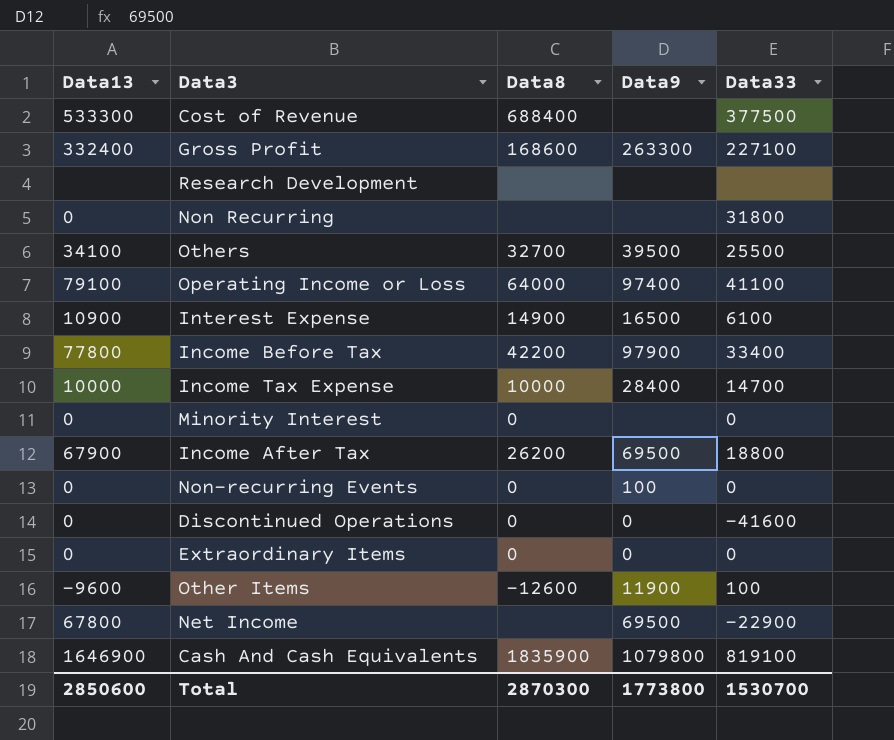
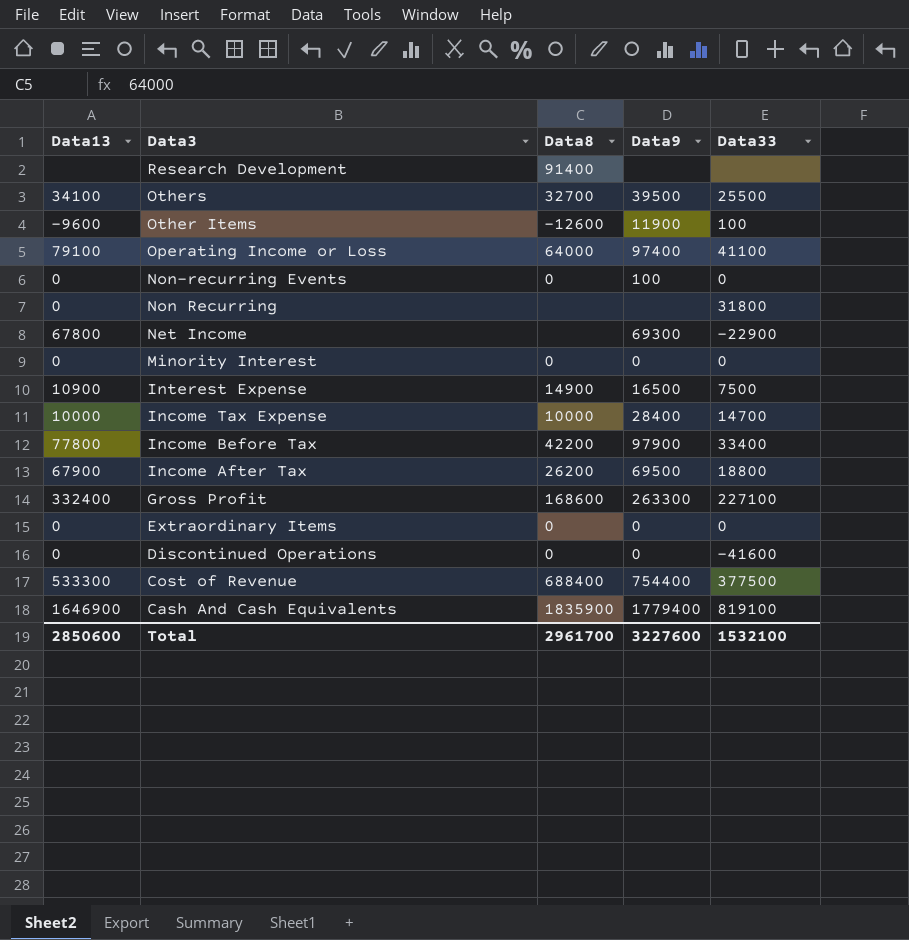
row order: none -> Data3 descending
Research Development | Data8: none -> 91400
Net Income | Data9: 69500 -> 69300
Minority Interest | Data9: none -> 0
Interest Expense | Data33: 6100 -> 7500
Cost of Revenue | Data9: none -> 754400
Cash And Cash Equivalents | Data9: 1079800 -> 1779400
Total | Data8: 2870300 -> 2961700
Total | Data9: 1773800 -> 3227600
Total | Data33: 1530700 -> 1532100

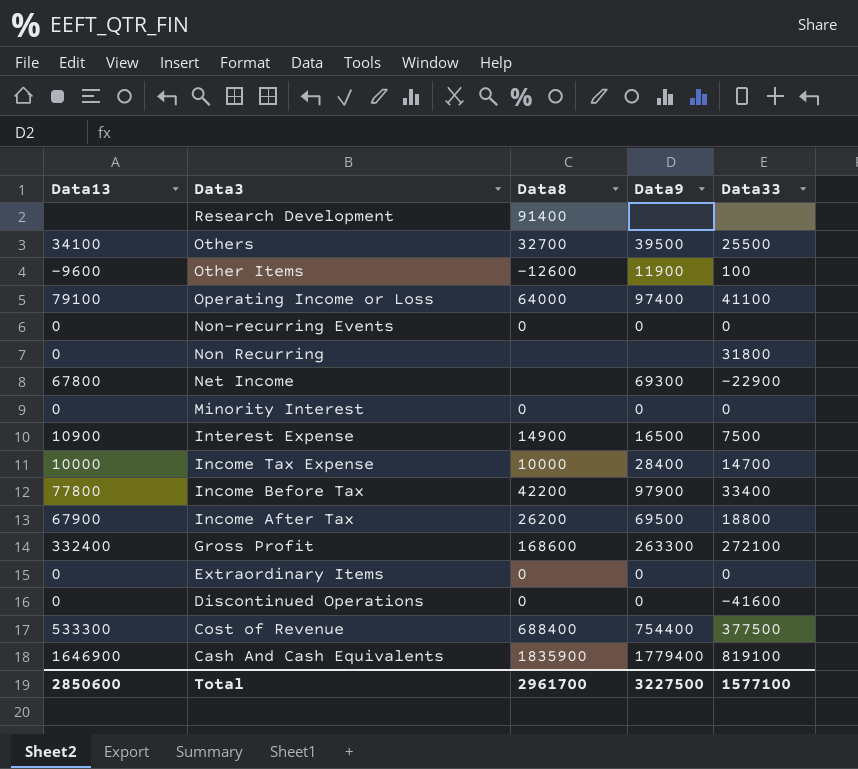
Non-recurring Events | Data9: 100 -> 0
Gross Profit | Data33: 227100 -> 272100
Total | Data9: 3227600 -> 3227500
Total | Data33: 1532100 -> 1577100

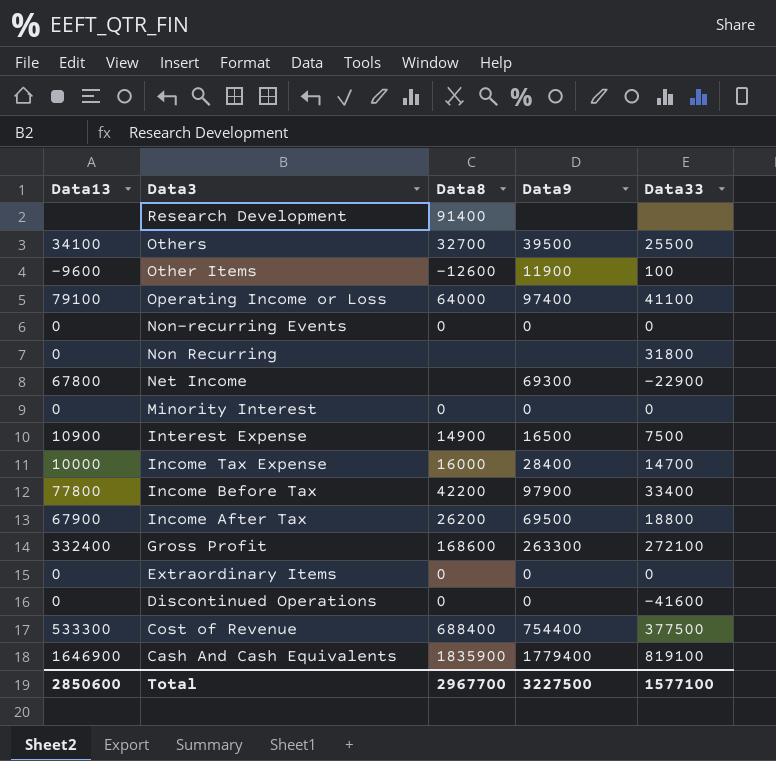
Income Tax Expense | Data8: 10000 -> 16000
Total | Data8: 2961700 -> 2967700

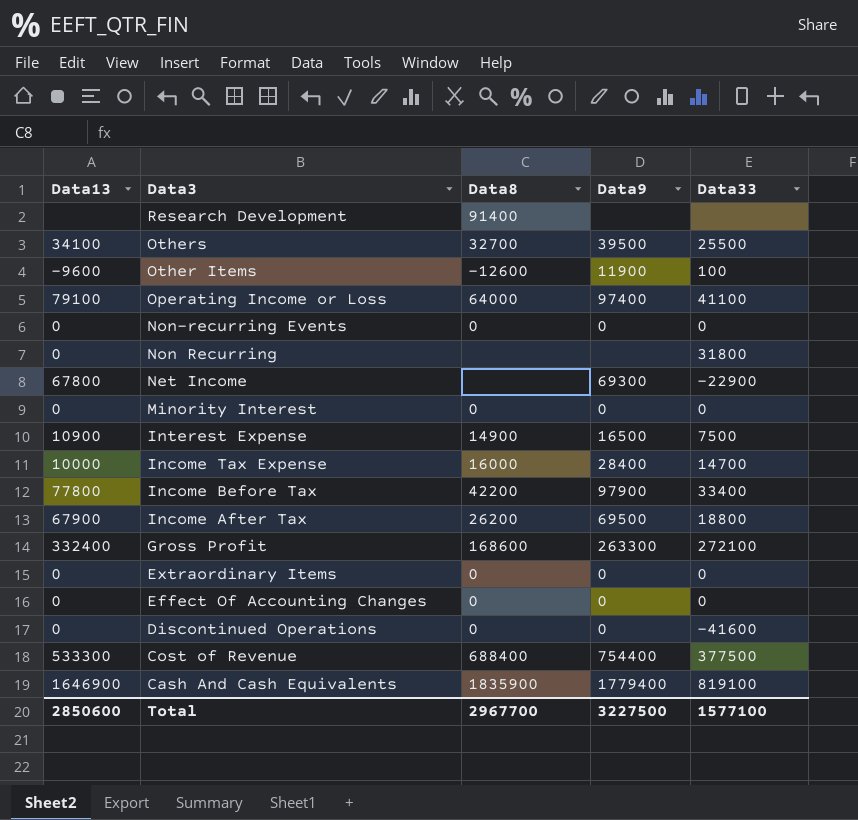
row Effect Of Accounting Changes: none -> 0 | 0 | 0 | 0

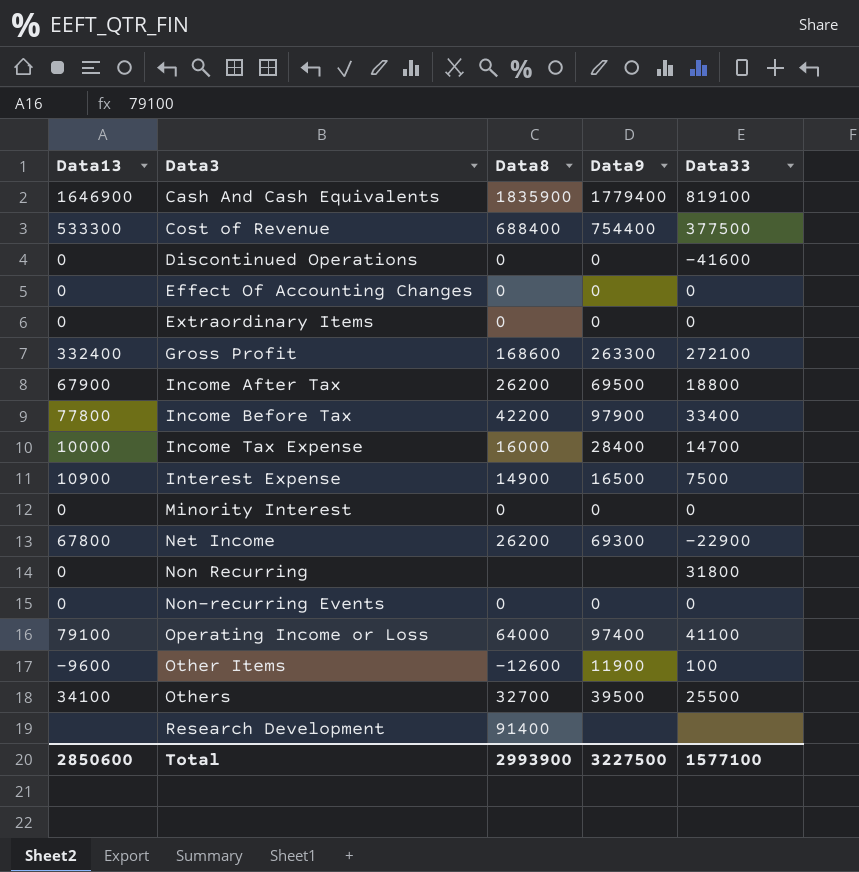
row order: Data3 descending -> Data3 ascending
Net Income | Data8: none -> 26200
Total | Data8: 2967700 -> 2993900

